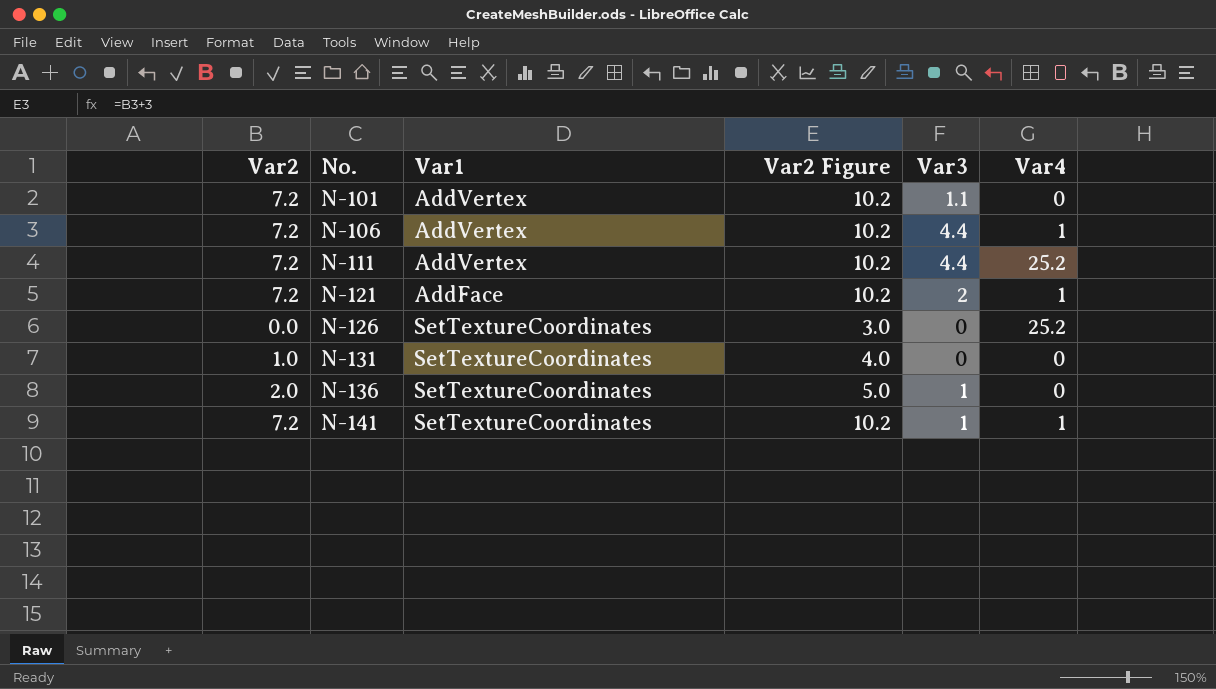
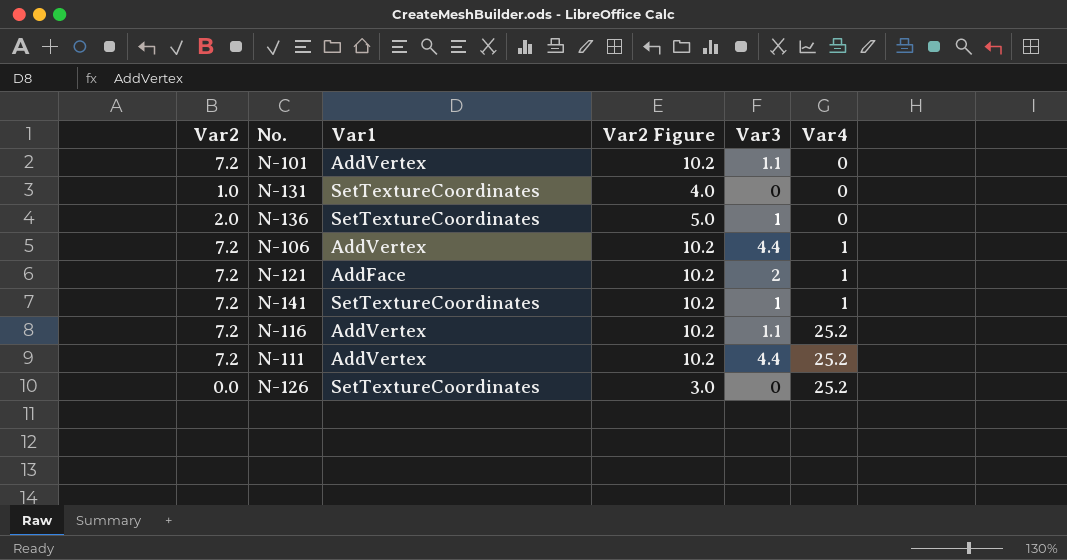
row order: No. ascending -> Var4 ascending
row N-116: none -> 7.2 | AddVertex | 10.2 | 1.1 | 25.2

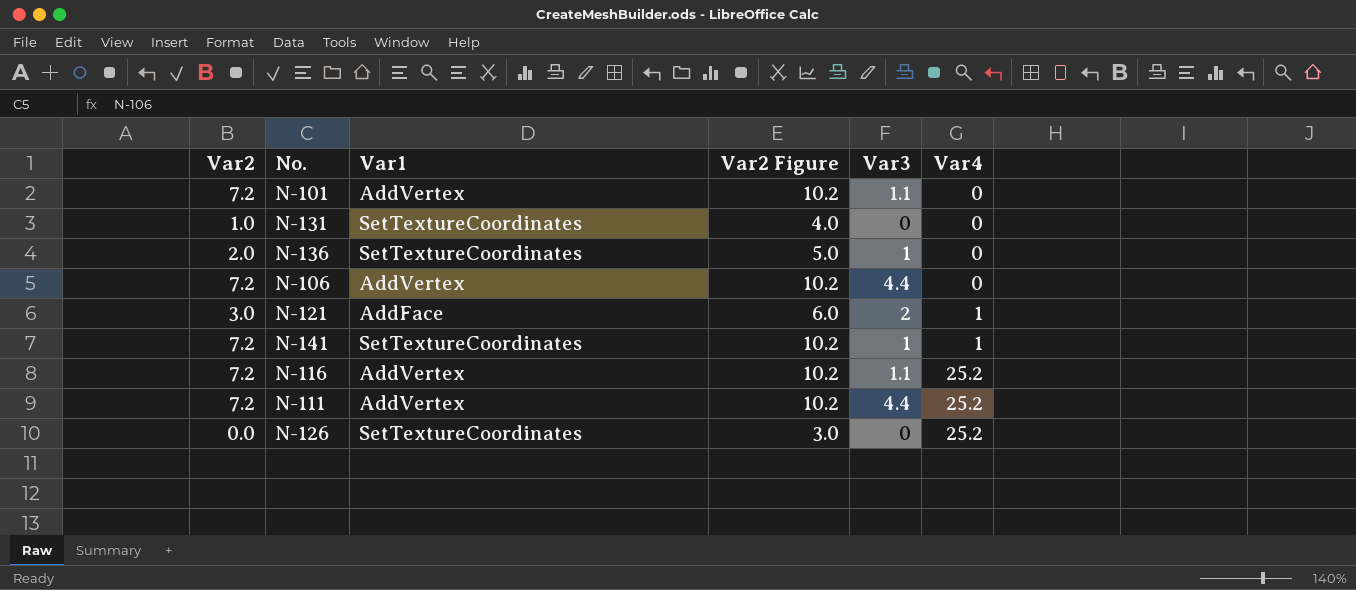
N-106 | Var4: 1 -> 0
N-121 | Var2: 7.2 -> 3.0
N-121 | Var2 Figure: 10.2 -> 6.0

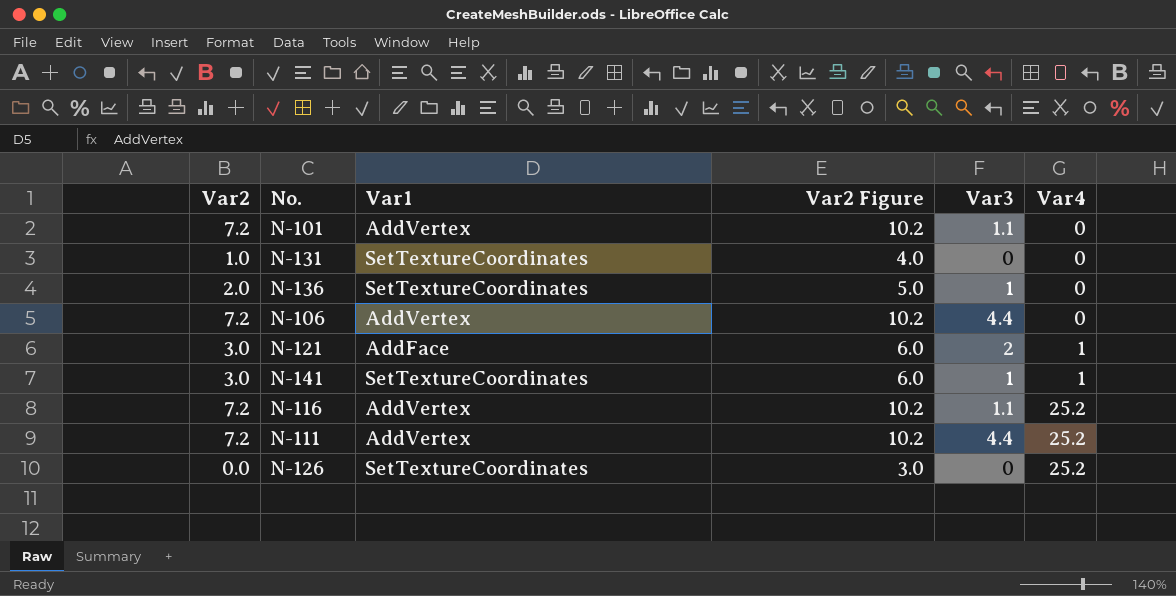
N-141 | Var2: 7.2 -> 3.0
N-141 | Var2 Figure: 10.2 -> 6.0

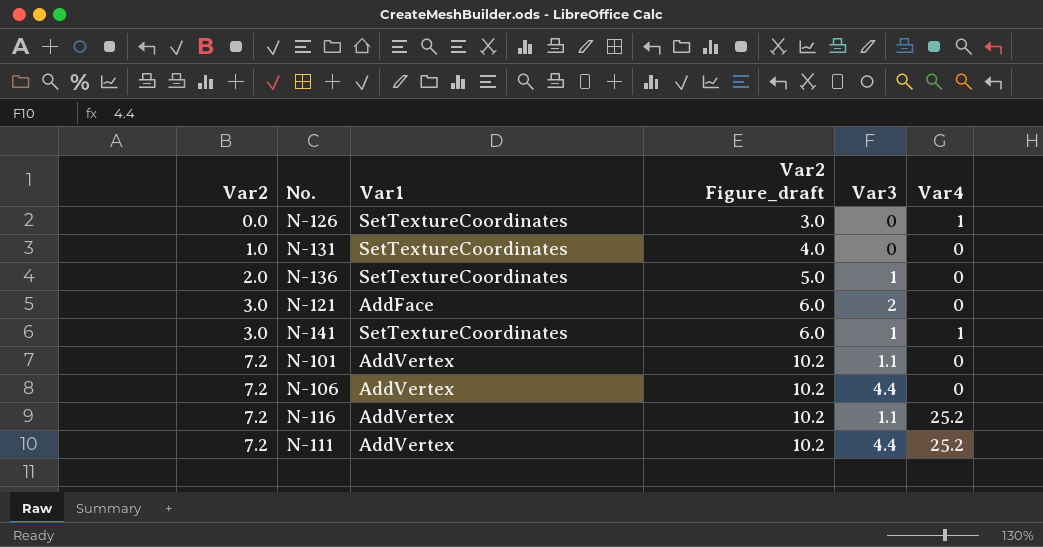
row order: Var4 ascending -> Var2 ascending
column name: Var2 Figure -> Var2 Figure_draft
N-126 | Var4: 25.2 -> 1
N-121 | Var4: 1 -> 0

